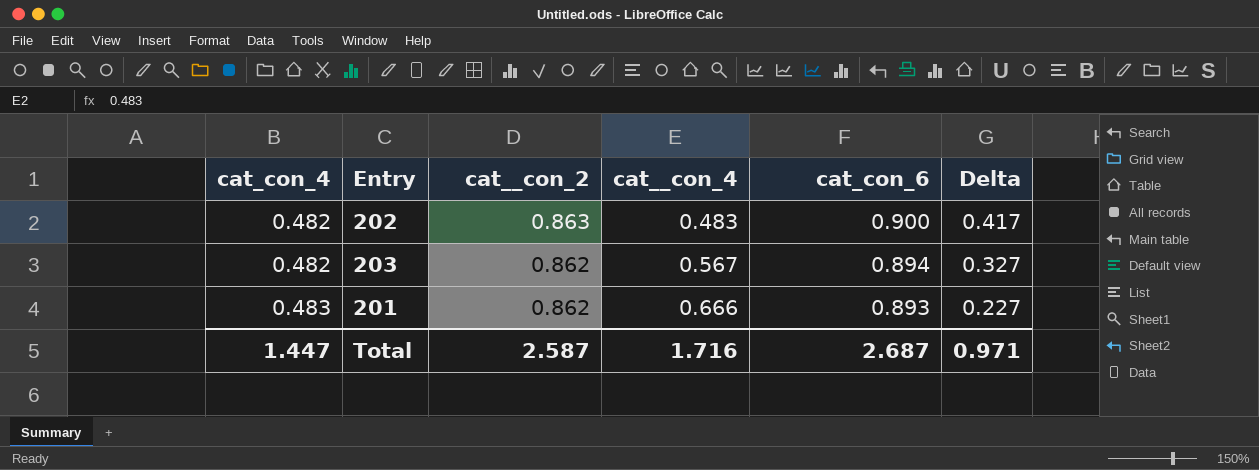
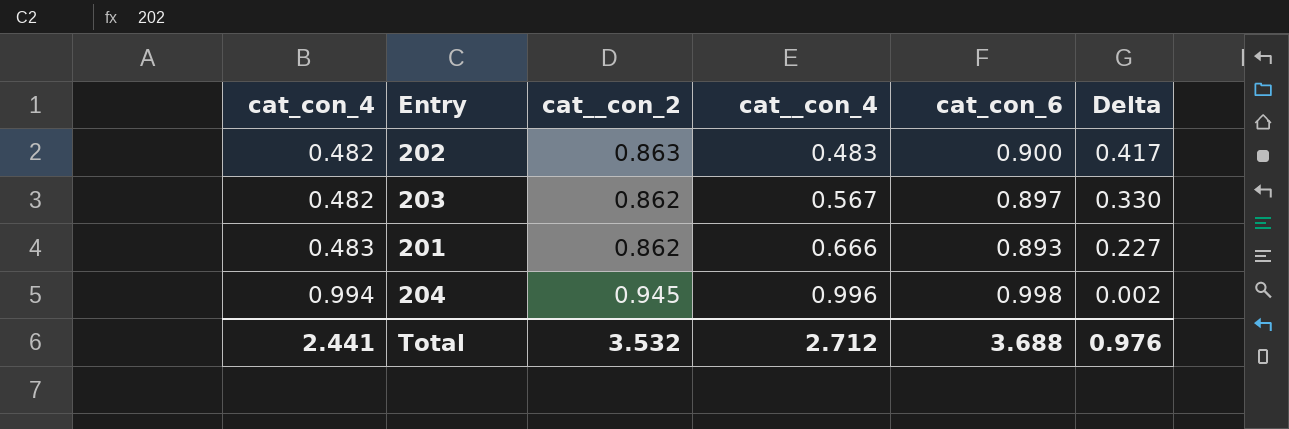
203 | cat_con_6: 0.894 -> 0.897
203 | Delta: 0.327 -> 0.330
row 204: none -> 0.994 | 0.945 | 0.996 | 0.998 | 0.002
Total | cat_con_4: 1.447 -> 2.441
Total | cat__con_2: 2.587 -> 3.532
Total | cat__con_4: 1.716 -> 2.712
Total | cat_con_6: 2.687 -> 3.688
Total | Delta: 0.971 -> 0.976

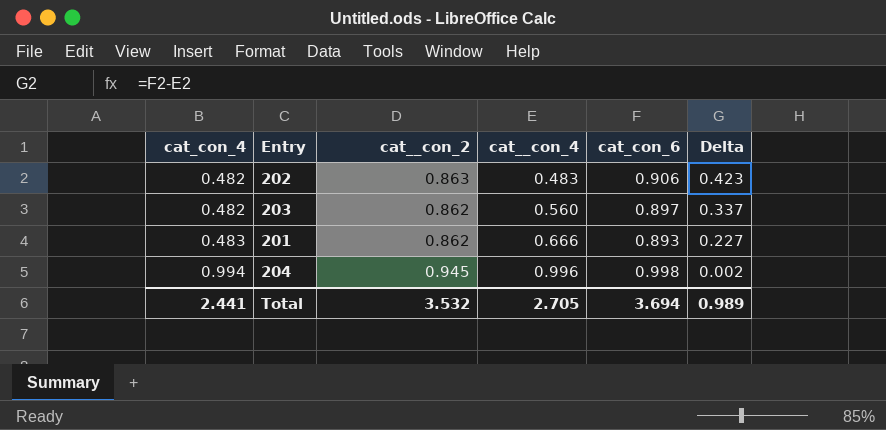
202 | cat_con_6: 0.900 -> 0.906
202 | Delta: 0.417 -> 0.423
203 | cat__con_4: 0.567 -> 0.560
203 | Delta: 0.330 -> 0.337
Total | cat__con_4: 2.712 -> 2.705
Total | cat_con_6: 3.688 -> 3.694
Total | Delta: 0.976 -> 0.989

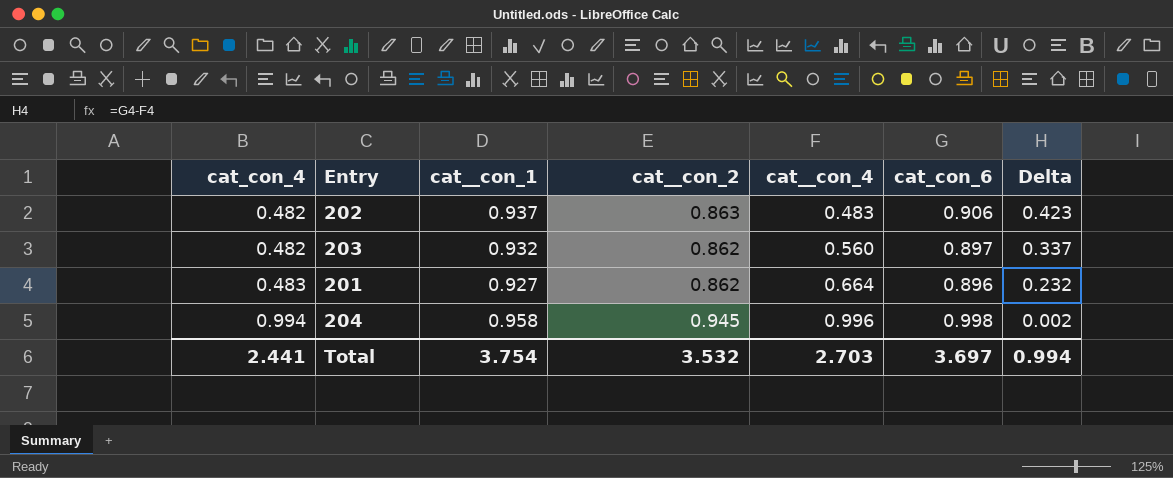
column cat__con_1 | position: none -> 3
201 | cat__con_4: 0.666 -> 0.664
201 | cat_con_6: 0.893 -> 0.896
201 | Delta: 0.227 -> 0.232
Total | cat__con_4: 2.705 -> 2.703
Total | cat_con_6: 3.694 -> 3.697
Total | Delta: 0.989 -> 0.994

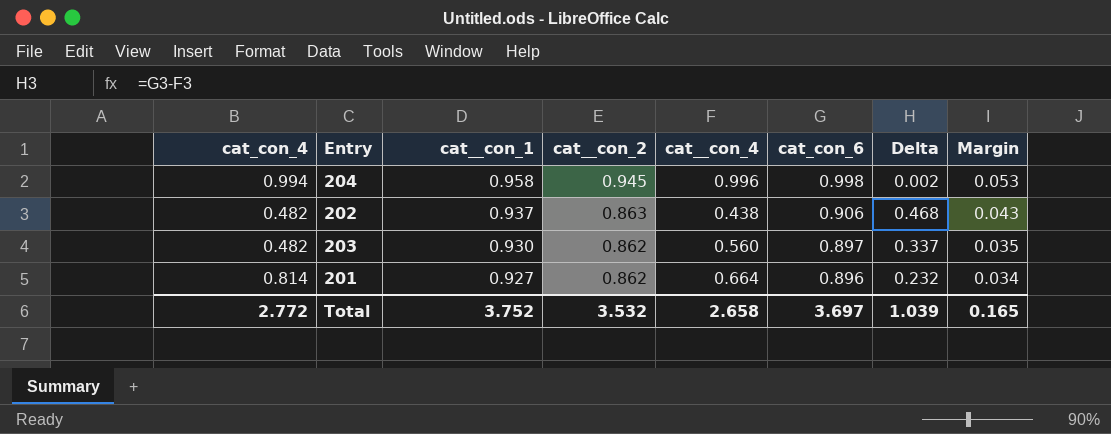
row order: cat_con_4 ascending -> cat__con_1 descending
column Margin | formula: none -> [cat_con_6] - [cat__con_2]
202 | cat__con_4: 0.483 -> 0.438
202 | Delta: 0.423 -> 0.468
203 | cat__con_1: 0.932 -> 0.930
201 | cat_con_4: 0.483 -> 0.814
Total | cat_con_4: 2.441 -> 2.772
Total | cat__con_1: 3.754 -> 3.752
Total | cat__con_4: 2.703 -> 2.658
Total | Delta: 0.994 -> 1.039

